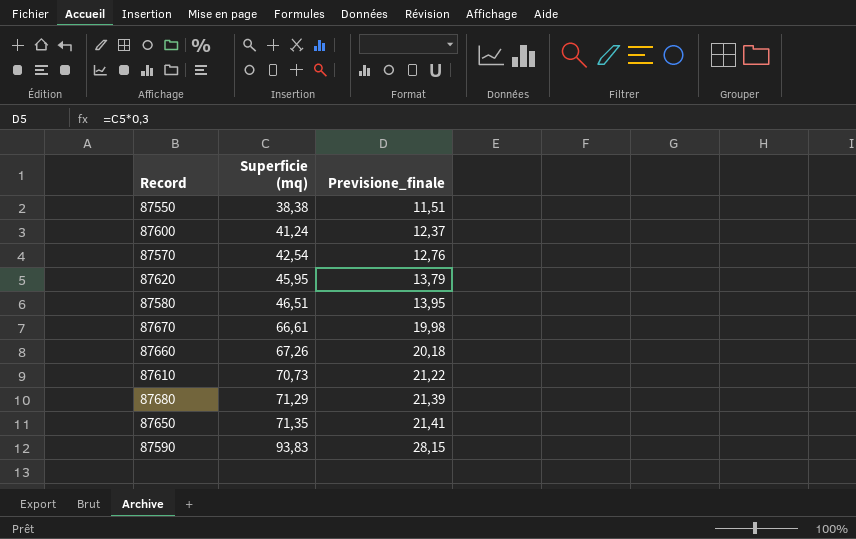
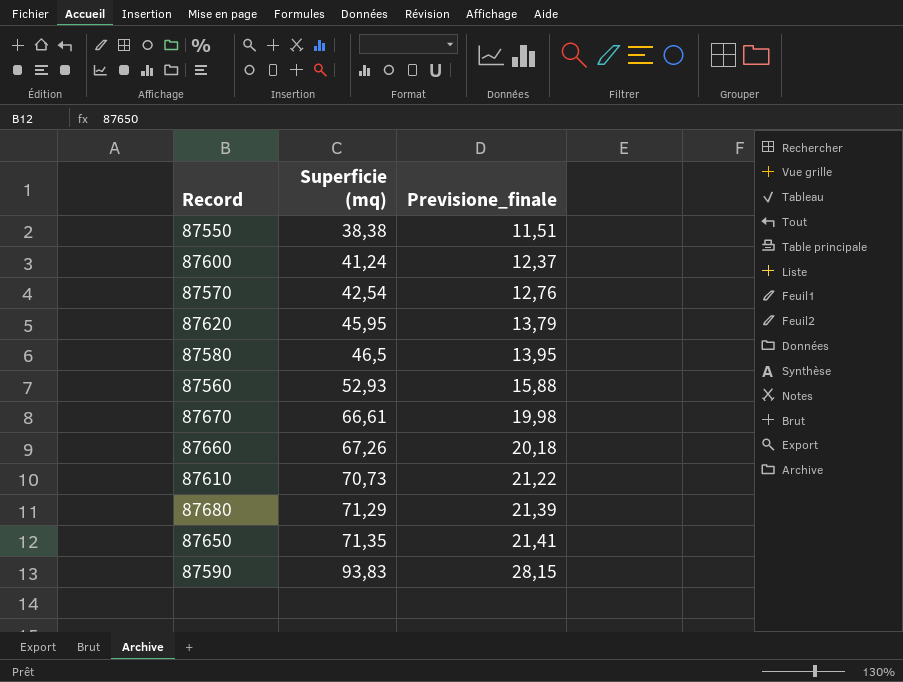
87580 | Superficie (mq): 46,51 -> 46,5
row 87560: none -> 52,93 | 15,88

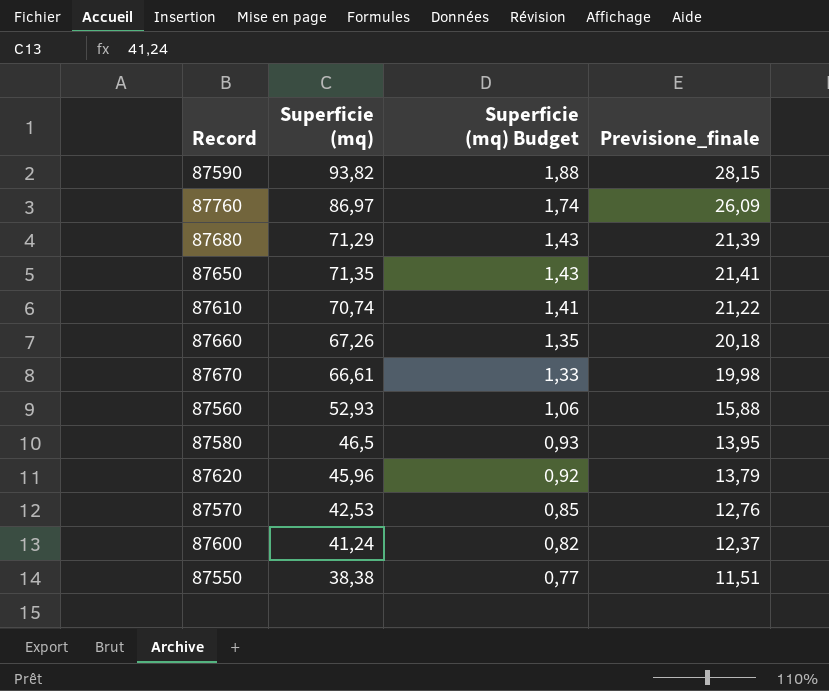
row order: Superficie (mq) ascending -> Superficie (mq) Budget descending
column Superficie (mq) Budget | formula: none -> [Superficie (mq)] * 0,02
87590 | Superficie (mq): 93,83 -> 93,82
row 87760: none -> 86,97 | 1,74 | 26,09
87610 | Superficie (mq): 70,73 -> 70,74
87620 | Superficie (mq): 45,95 -> 45,96
87570 | Superficie (mq): 42,54 -> 42,53

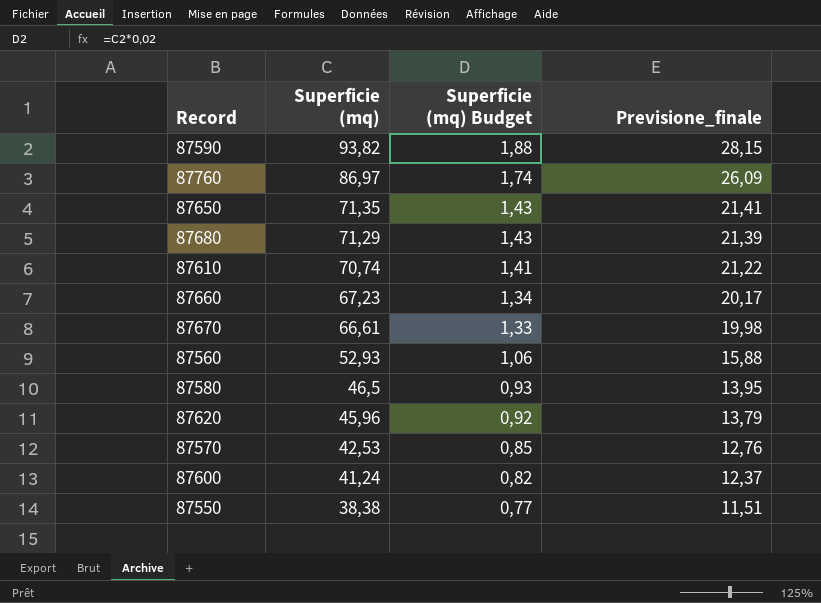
row order: Superficie (mq) Budget descending -> Superficie (mq) descending
87660 | Superficie (mq): 67,26 -> 67,23
87660 | Superficie (mq) Budget: 1,35 -> 1,34
87660 | Previsione_finale: 20,18 -> 20,17

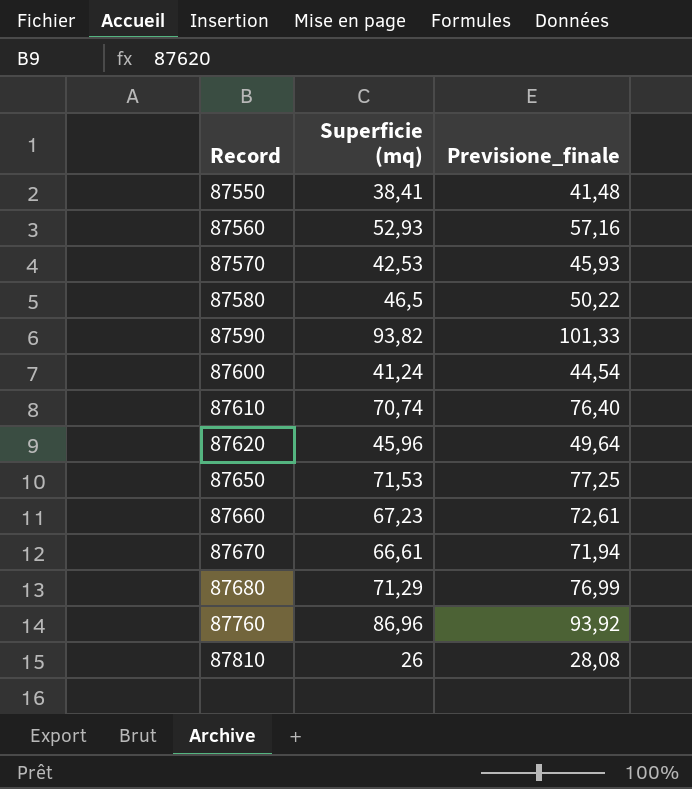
row order: Superficie (mq) descending -> Record ascending
column Superficie (mq) Budget | formula: [Superficie (mq)] * 0,02 -> none
column Previsione_finale | formula: [Superficie (mq)] * 0,3 -> [Superficie (mq)] * 1,08
87550 | Superficie (mq): 38,38 -> 38,41
87650 | Superficie (mq): 71,35 -> 71,53
87760 | Superficie (mq): 86,97 -> 86,96
row 87810: none -> 26 | 28,08

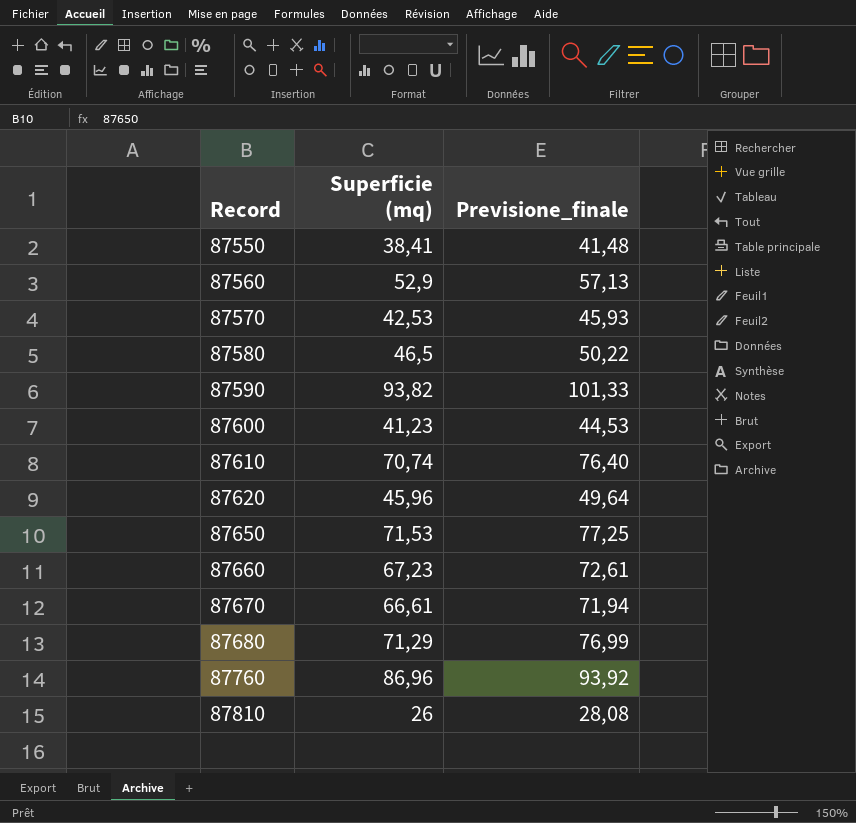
87560 | Superficie (mq): 52,93 -> 52,9
87560 | Previsione_finale: 57,16 -> 57,13
87600 | Superficie (mq): 41,24 -> 41,23
87600 | Previsione_finale: 44,54 -> 44,53

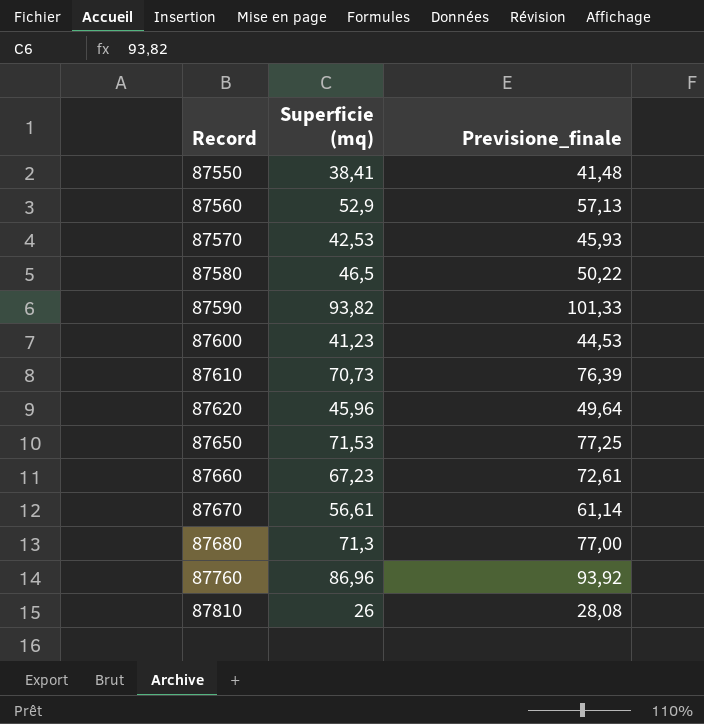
87610 | Superficie (mq): 70,74 -> 70,73
87610 | Previsione_finale: 76,40 -> 76,39
87670 | Superficie (mq): 66,61 -> 56,61
87670 | Previsione_finale: 71,94 -> 61,14
87680 | Superficie (mq): 71,29 -> 71,3
87680 | Previsione_finale: 76,99 -> 77,00

